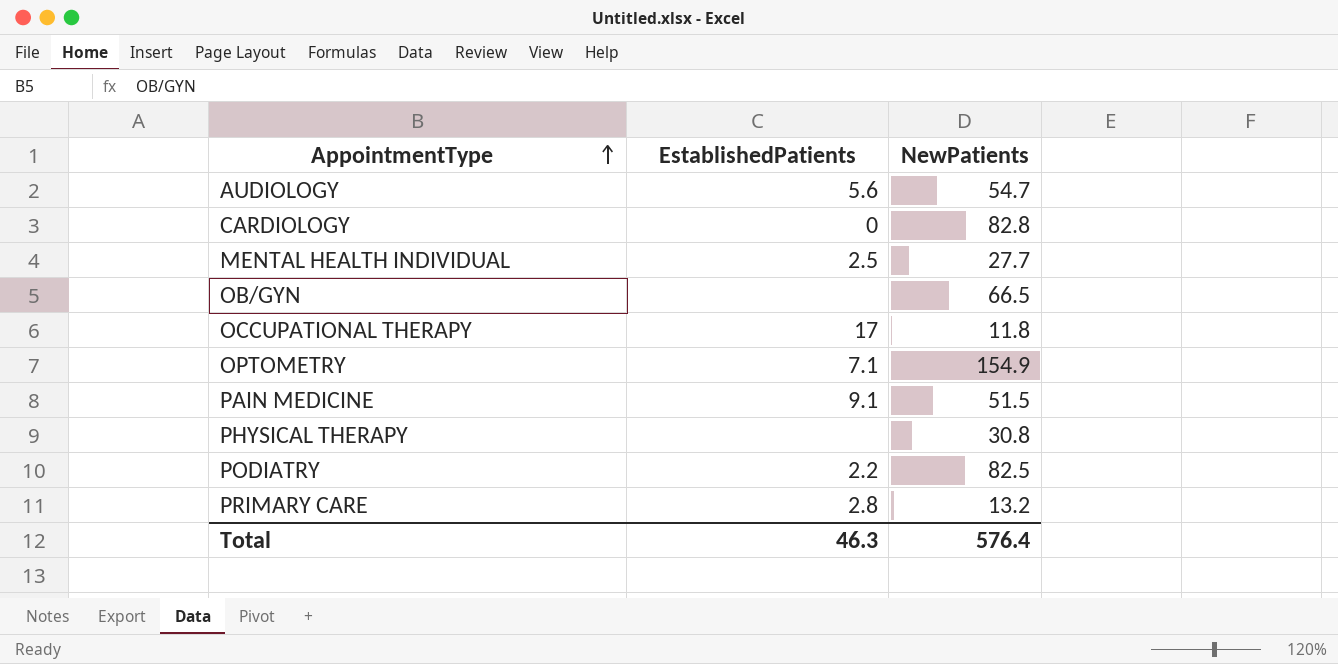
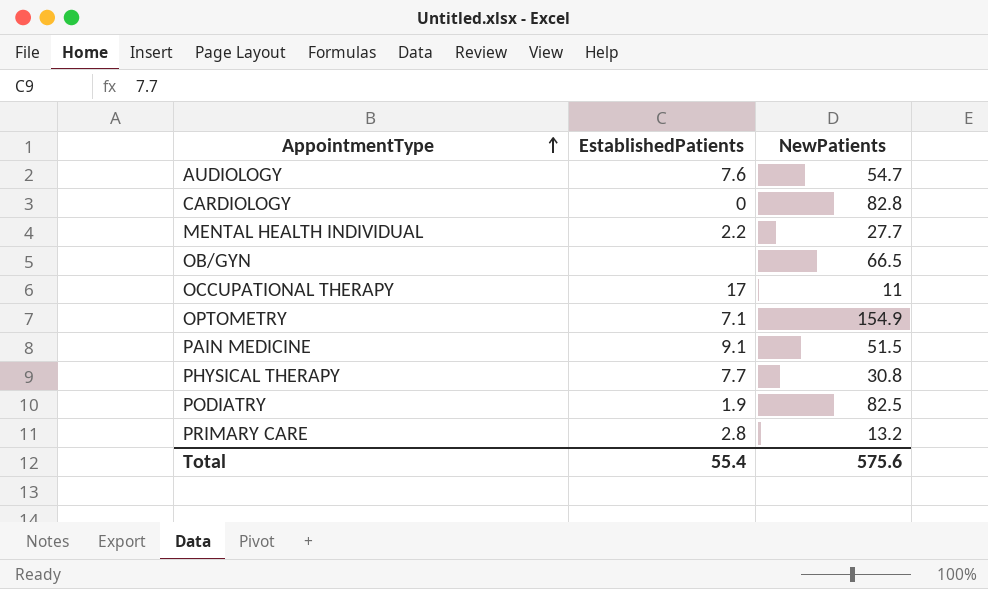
AUDIOLOGY | EstablishedPatients: 5.6 -> 7.6
MENTAL HEALTH INDIVIDUAL | EstablishedPatients: 2.5 -> 2.2
OCCUPATIONAL THERAPY | NewPatients: 11.8 -> 11
PHYSICAL THERAPY | EstablishedPatients: none -> 7.7
PODIATRY | EstablishedPatients: 2.2 -> 1.9
Total | EstablishedPatients: 46.3 -> 55.4
Total | NewPatients: 576.4 -> 575.6

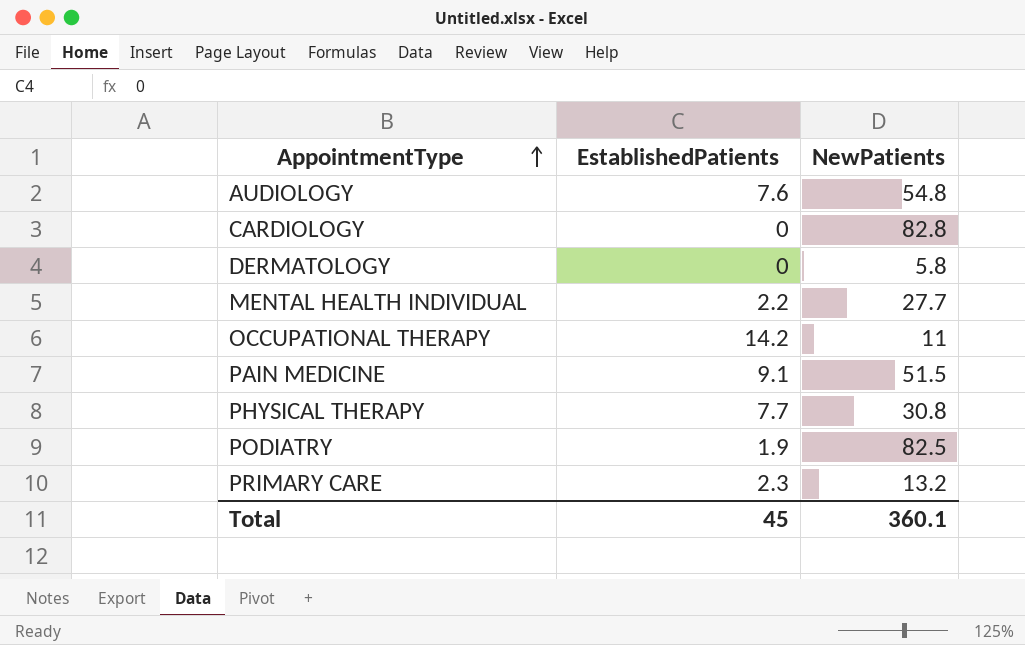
row OB/GYN: none | 66.5 -> none
row OPTOMETRY: 7.1 | 154.9 -> none
AUDIOLOGY | NewPatients: 54.7 -> 54.8
row DERMATOLOGY: none -> 0 | 5.8
OCCUPATIONAL THERAPY | EstablishedPatients: 17 -> 14.2
PRIMARY CARE | EstablishedPatients: 2.8 -> 2.3
Total | EstablishedPatients: 55.4 -> 45
Total | NewPatients: 575.6 -> 360.1

